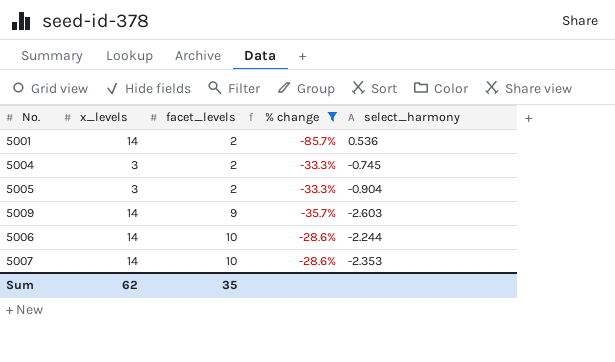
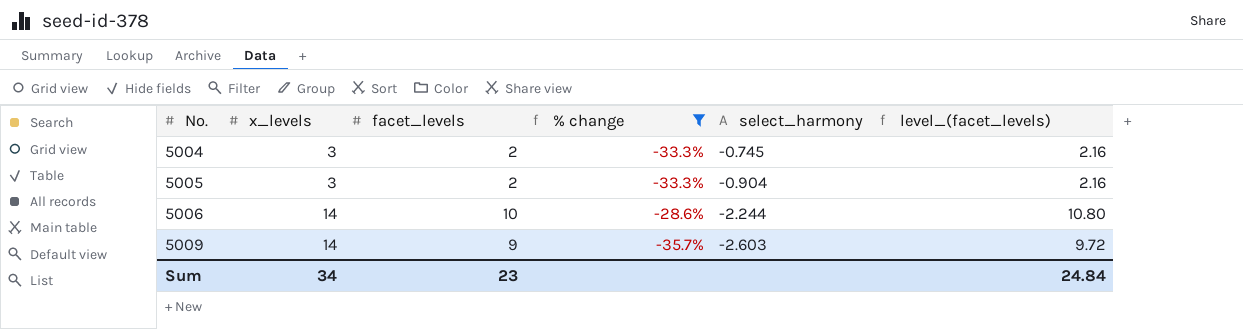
row order: facet_levels ascending -> No. ascending
column level_(facet_levels) | formula: none -> [facet_levels] * 1.08
row 5001: 14 | 2 | -85.7% | 0.536 -> none
row 5007: 14 | 10 | -28.6% | -2.353 -> none
Sum | x_levels: 62 -> 34
Sum | facet_levels: 35 -> 23

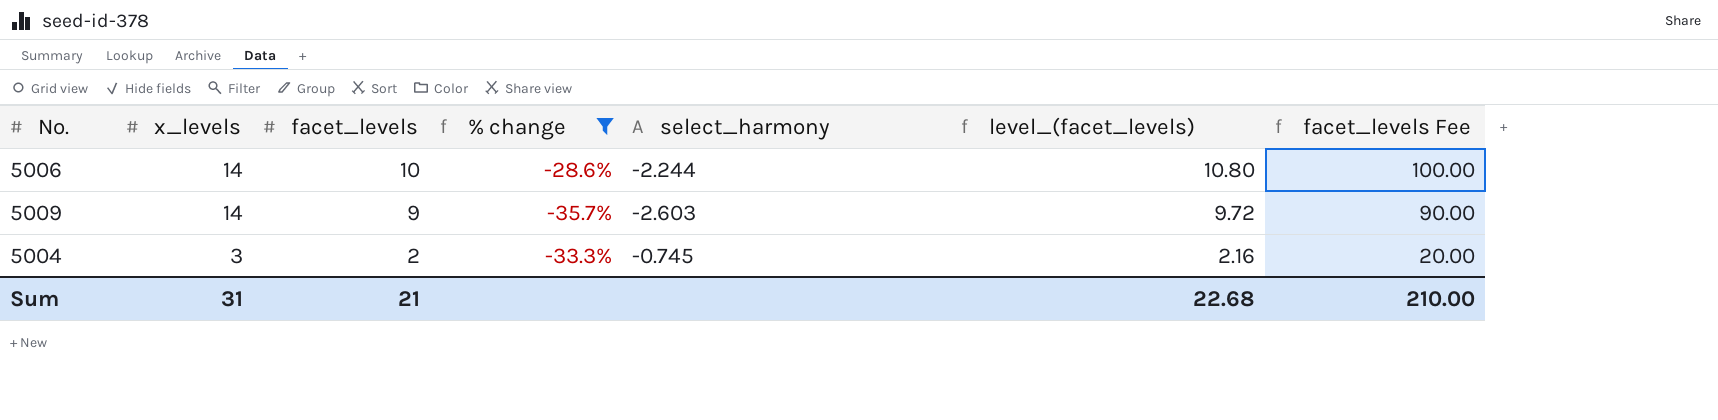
row order: No. ascending -> x_levels descending
column facet_levels Fee | formula: none -> [facet_levels] * 10
row 5005: 3 | 2 | -33.3% | -0.904 | 2.16 -> none
Sum | x_levels: 34 -> 31
Sum | facet_levels: 23 -> 21
Sum | level_(facet_levels): 24.84 -> 22.68

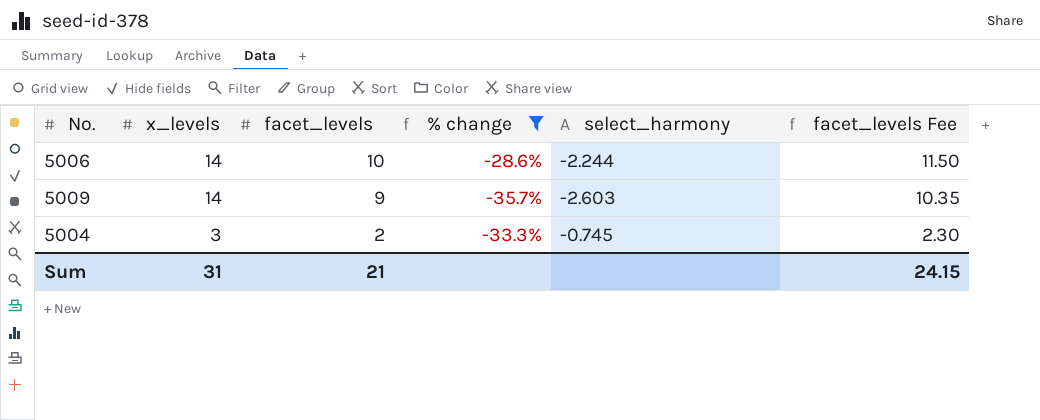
column level_(facet_levels) | formula: [facet_levels] * 1.08 -> none
column facet_levels Fee | formula: [facet_levels] * 10 -> [facet_levels] * 1.15
Sum | facet_levels Fee: 210.00 -> 24.15

